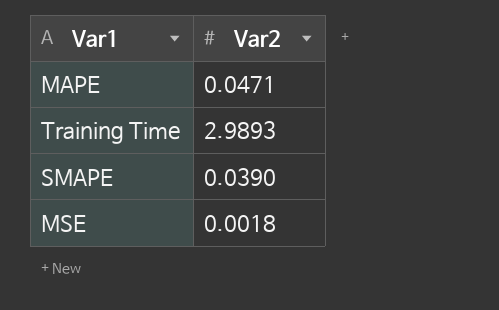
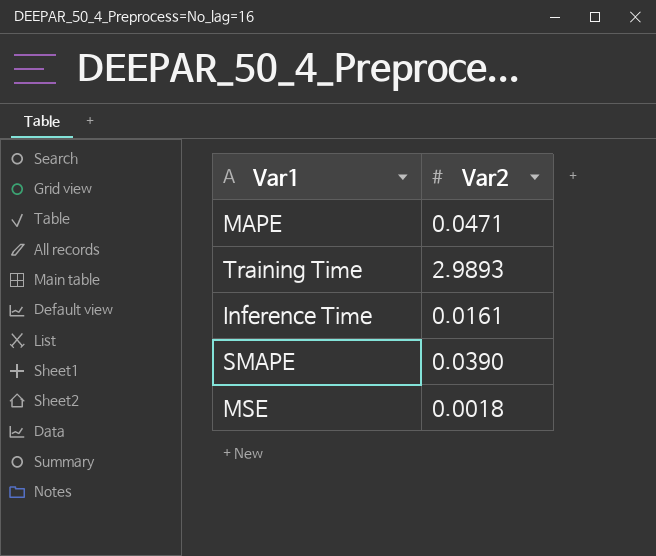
row Inference Time: none -> 0.0161

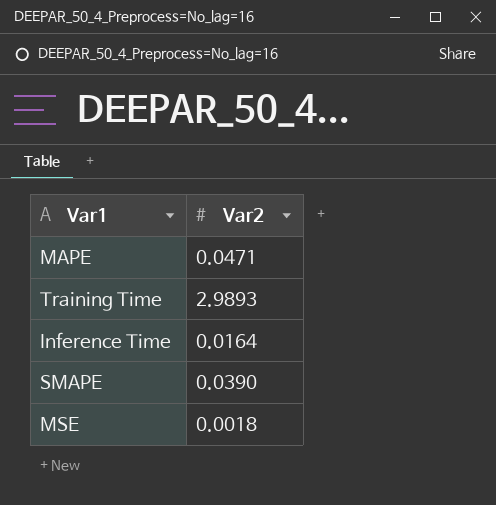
Inference Time | Var2: 0.0161 -> 0.0164

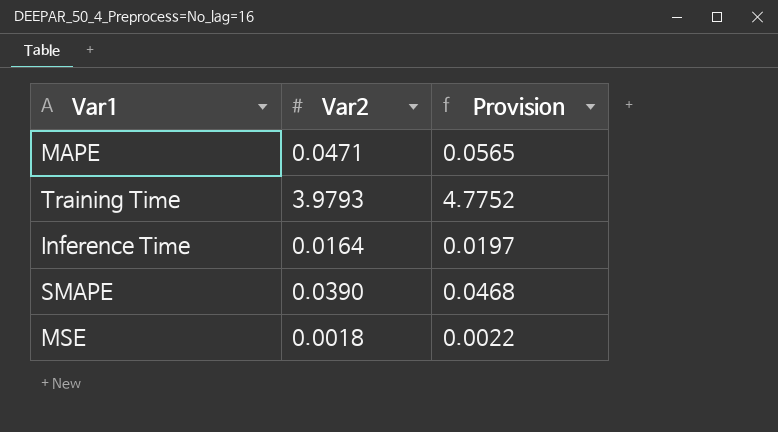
column Provision | formula: none -> [Var2] * 1.2
Training Time | Var2: 2.9893 -> 3.9793

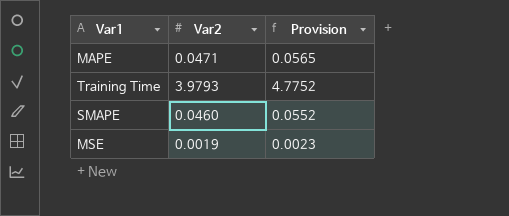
row Inference Time: 0.0164 | 0.0197 -> none
SMAPE | Var2: 0.0390 -> 0.0460
SMAPE | Provision: 0.0468 -> 0.0552
MSE | Var2: 0.0018 -> 0.0019
MSE | Provision: 0.0022 -> 0.0023

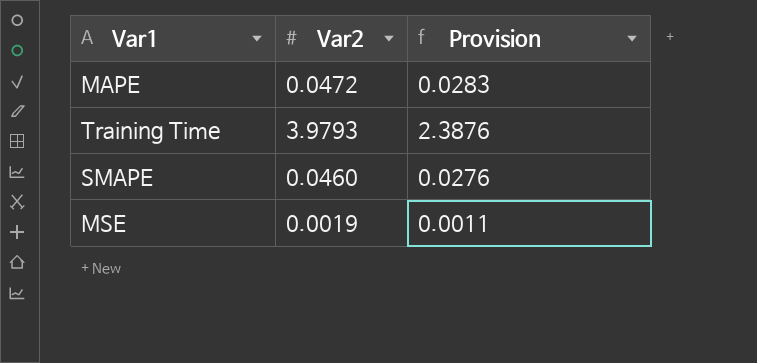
column Provision | formula: [Var2] * 1.2 -> [Var2] * 0.6
MAPE | Var2: 0.0471 -> 0.0472

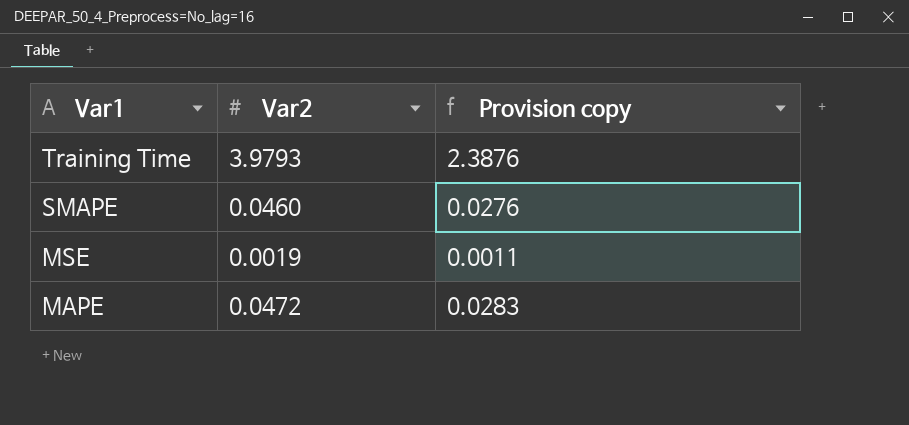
row order: none -> Var1 descending
column name: Provision -> Provision copy

